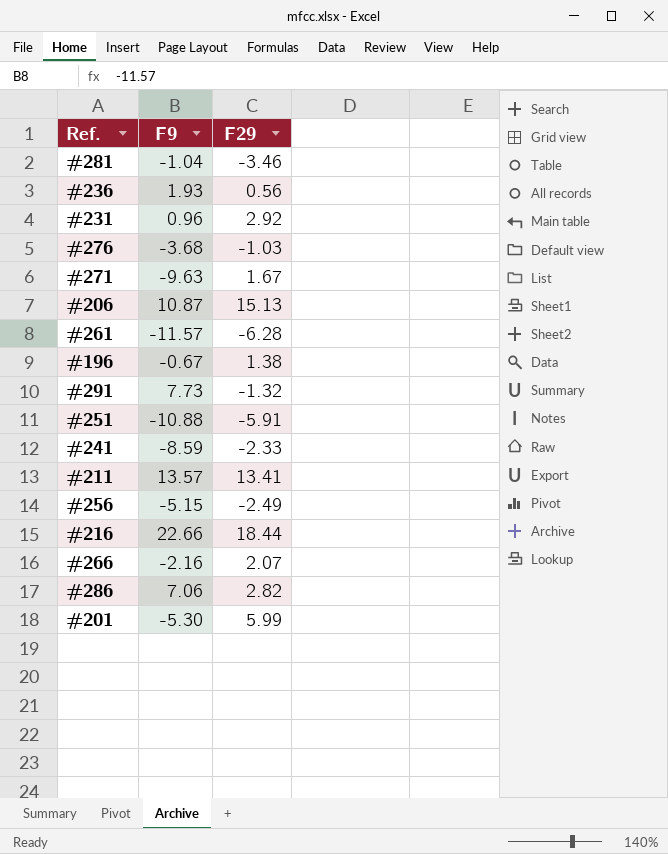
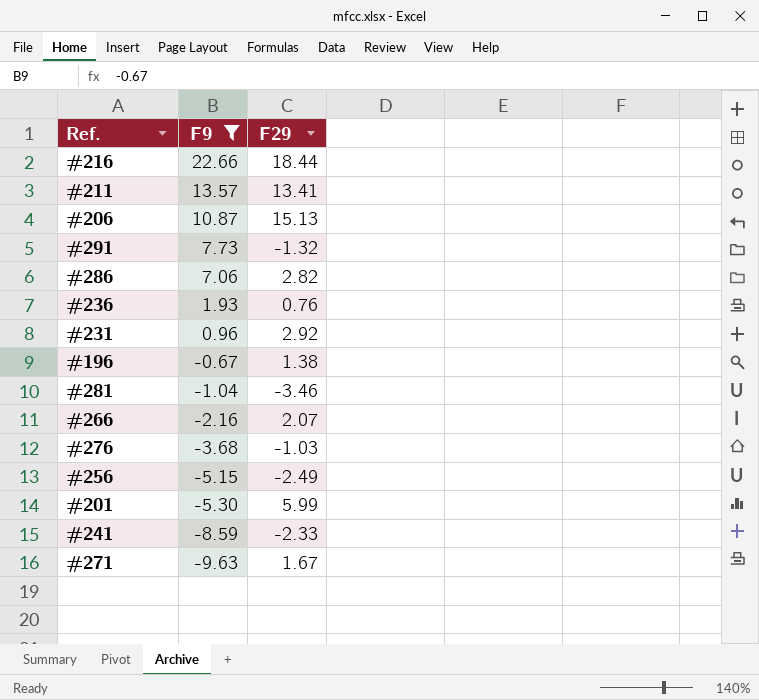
filter: none -> F9 >= -9.63
row order: none -> F9 descending
#236 | F29: 0.56 -> 0.76

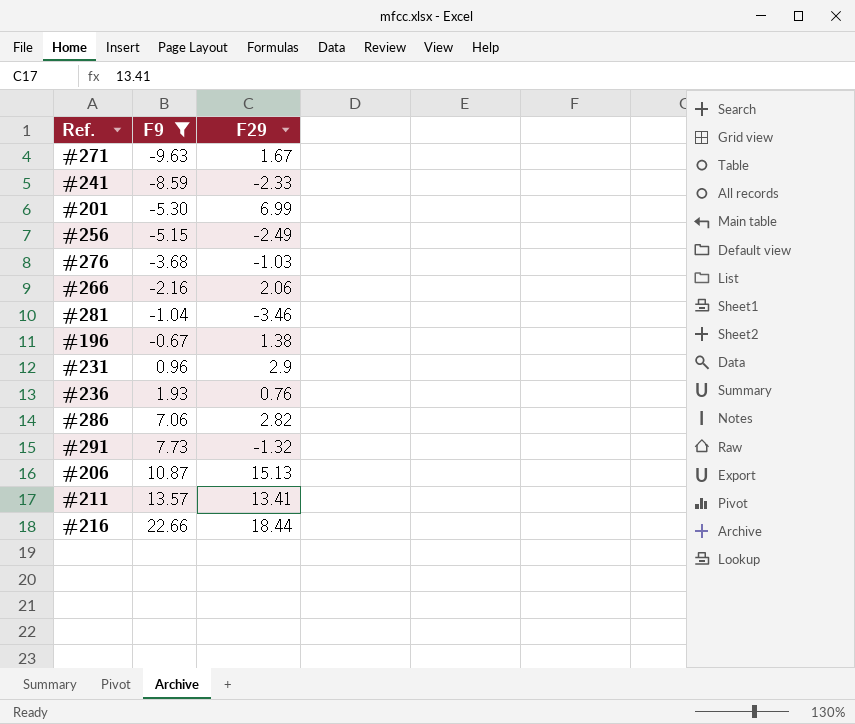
row order: F9 descending -> F9 ascending
#201 | F29: 5.99 -> 6.99
#266 | F29: 2.07 -> 2.06
#231 | F29: 2.92 -> 2.9

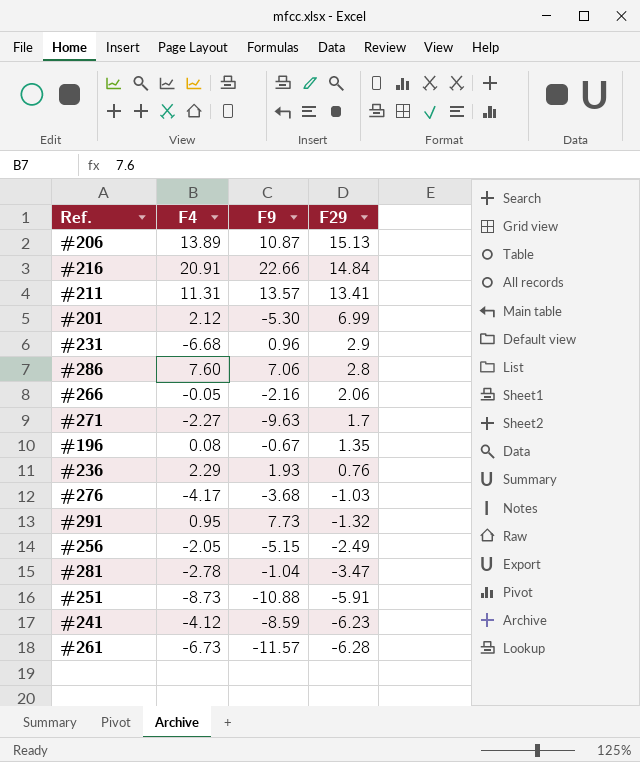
filter: F9 >= -9.63 -> none
row order: F9 ascending -> F29 descending
column F4 | position: none -> 2
#216 | F29: 18.44 -> 14.84
#286 | F29: 2.82 -> 2.8
#271 | F29: 1.67 -> 1.7
#196 | F29: 1.38 -> 1.35
#281 | F29: -3.46 -> -3.47
#241 | F29: -2.33 -> -6.23

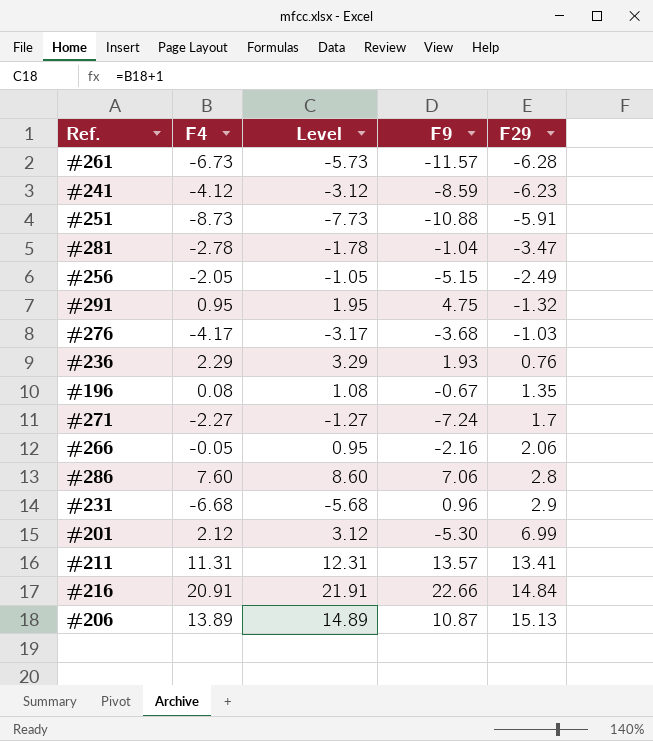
row order: F29 descending -> F29 ascending
column Level | formula: none -> [F4] + 1
#291 | F9: 7.73 -> 4.75
#271 | F9: -9.63 -> -7.24

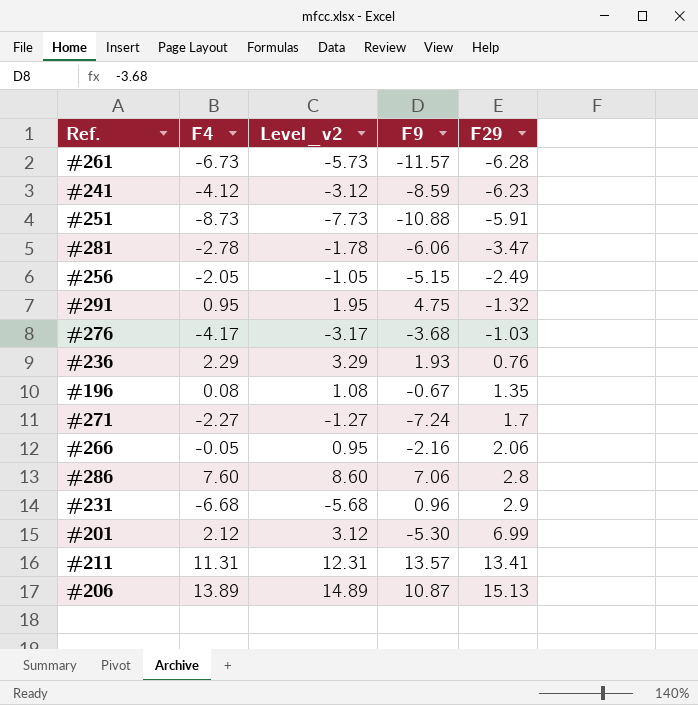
column name: Level -> Level_v2
row #216: 20.91 | 21.91 | 22.66 | 14.84 -> none
#281 | F9: -1.04 -> -6.06

